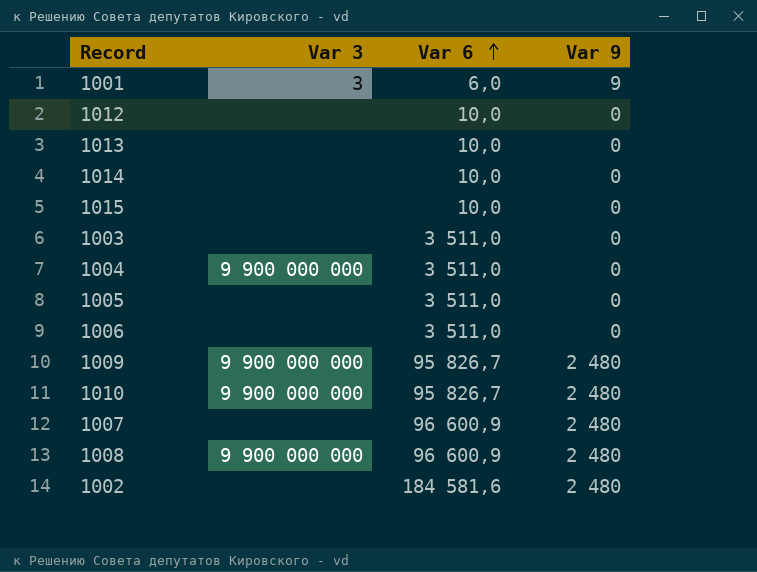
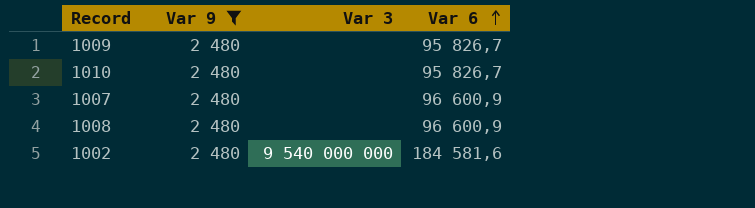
filter: none -> Var 9 = 2 480
column Var 9 | position: 4 -> 2
1009 | Var 3: 9 900 000 000 -> none
1010 | Var 3: 9 900 000 000 -> none
1008 | Var 3: 9 900 000 000 -> none
1002 | Var 3: none -> 9 540 000 000

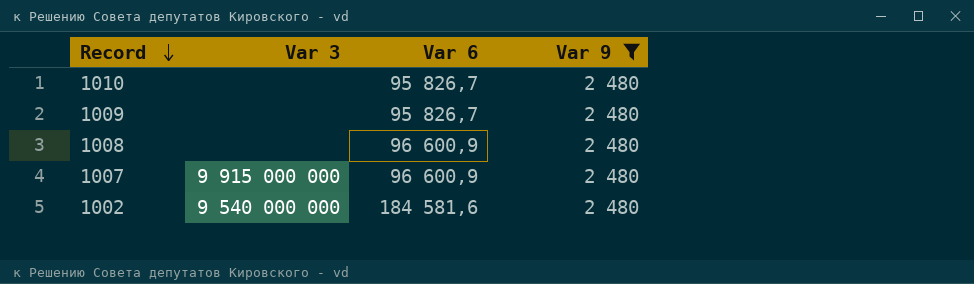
row order: Var 6 ascending -> Record descending
column Var 9 | position: 2 -> 4
1007 | Var 3: none -> 9 915 000 000

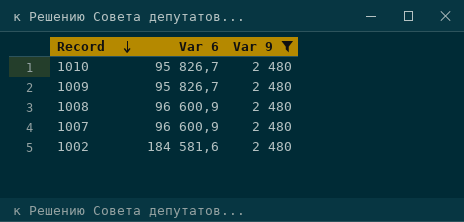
column Var 3 | position: 2 -> none

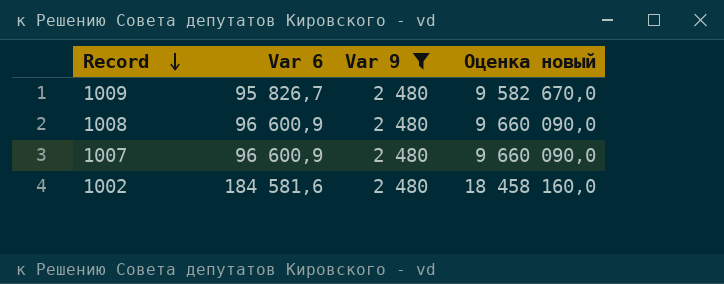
column Оценка новый | formula: none -> [Var 6] * 100
row 1010: 95 826,7 | 2 480 -> none

